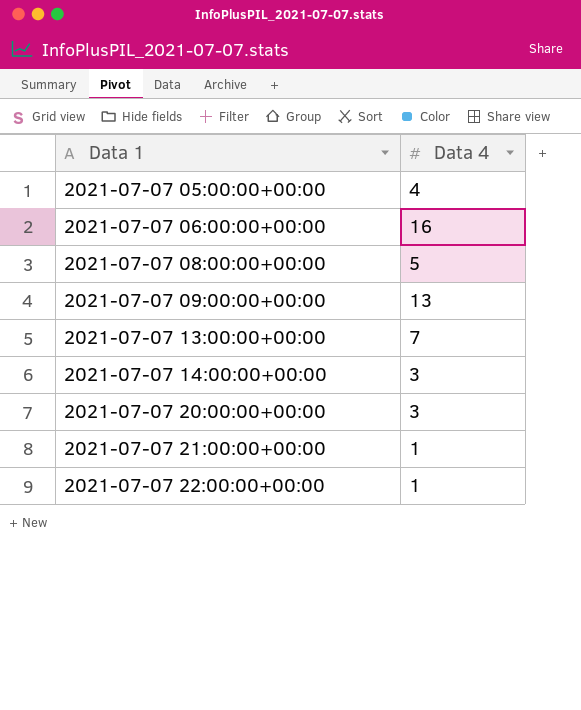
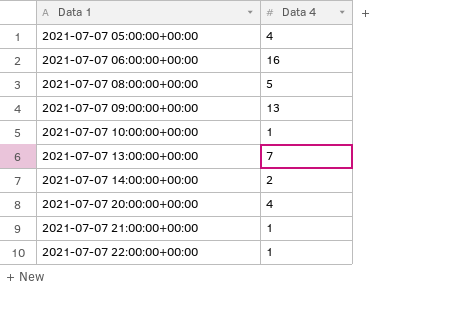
row 2021-07-07 10:00:00+00:00: none -> 1
2021-07-07 14:00:00+00:00 | Data 4: 3 -> 2
2021-07-07 20:00:00+00:00 | Data 4: 3 -> 4

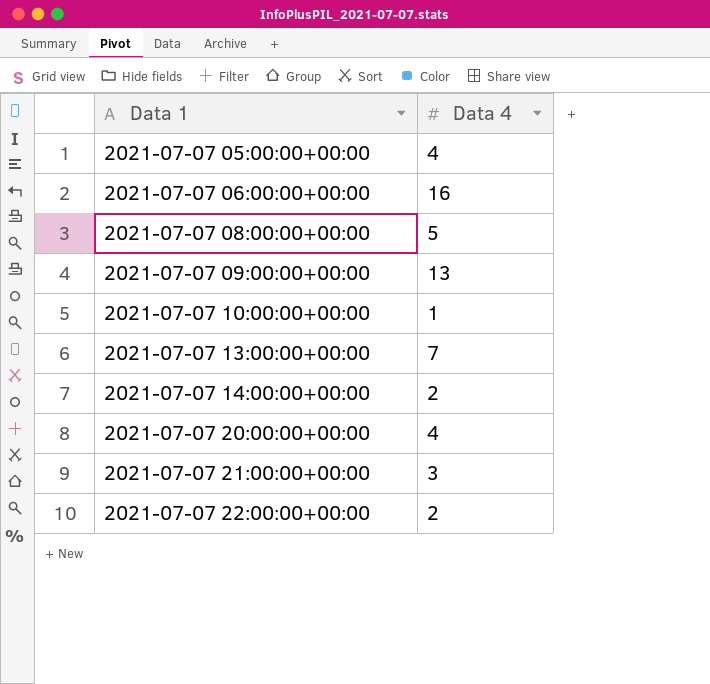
2021-07-07 21:00:00+00:00 | Data 4: 1 -> 3
2021-07-07 22:00:00+00:00 | Data 4: 1 -> 2

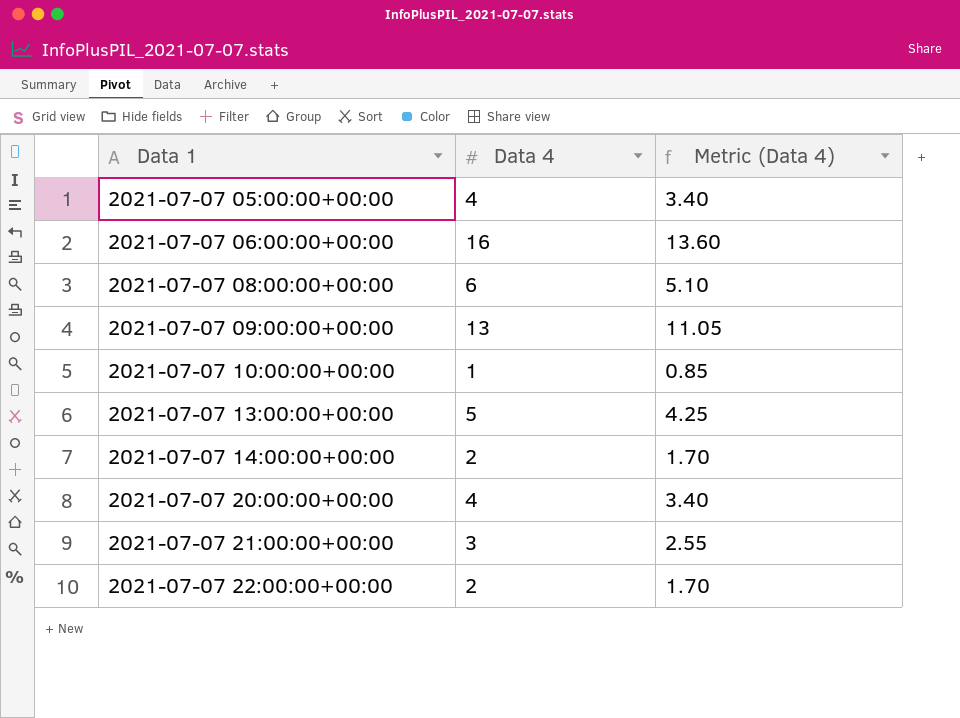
column Metric (Data 4) | formula: none -> [Data 4] * 0.85
2021-07-07 08:00:00+00:00 | Data 4: 5 -> 6
2021-07-07 13:00:00+00:00 | Data 4: 7 -> 5

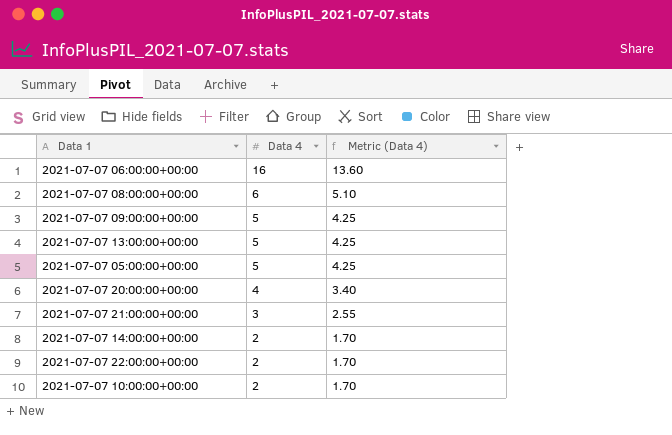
row order: Data 1 ascending -> Data 4 descending
2021-07-07 09:00:00+00:00 | Data 4: 13 -> 5
2021-07-07 09:00:00+00:00 | Metric (Data 4): 11.05 -> 4.25
2021-07-07 05:00:00+00:00 | Data 4: 4 -> 5
2021-07-07 05:00:00+00:00 | Metric (Data 4): 3.40 -> 4.25
2021-07-07 10:00:00+00:00 | Data 4: 1 -> 2
2021-07-07 10:00:00+00:00 | Metric (Data 4): 0.85 -> 1.70

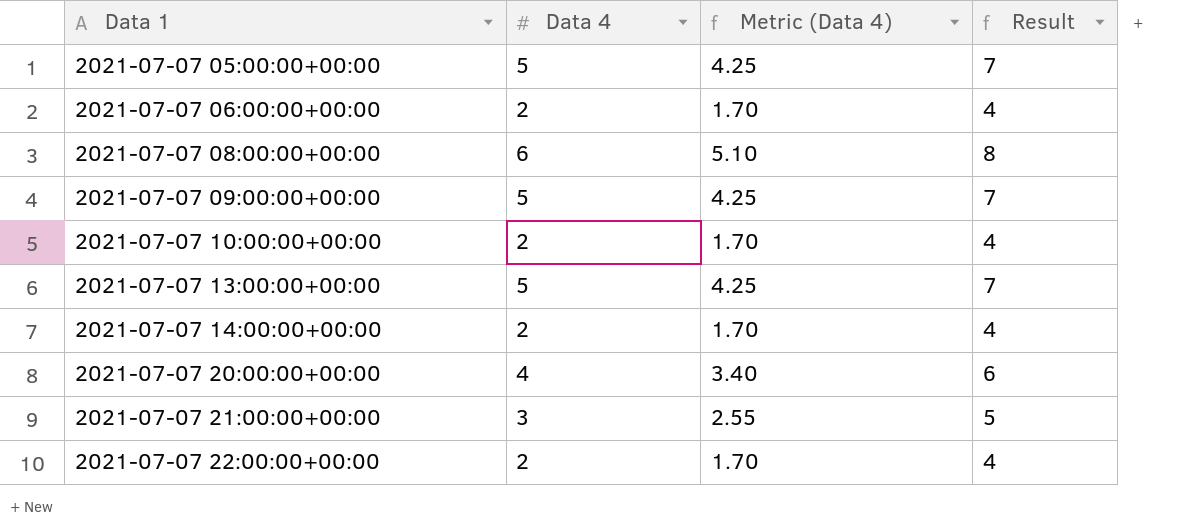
row order: Data 4 descending -> Data 1 ascending
column Result | formula: none -> [Data 4] + 2
2021-07-07 06:00:00+00:00 | Data 4: 16 -> 2
2021-07-07 06:00:00+00:00 | Metric (Data 4): 13.60 -> 1.70

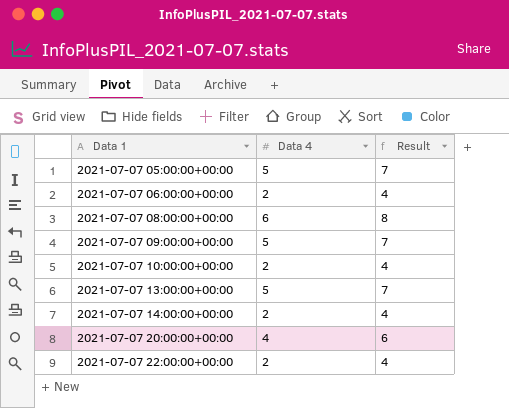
column Metric (Data 4) | formula: [Data 4] * 0.85 -> none
row 2021-07-07 21:00:00+00:00: 3 | 2.55 | 5 -> none

